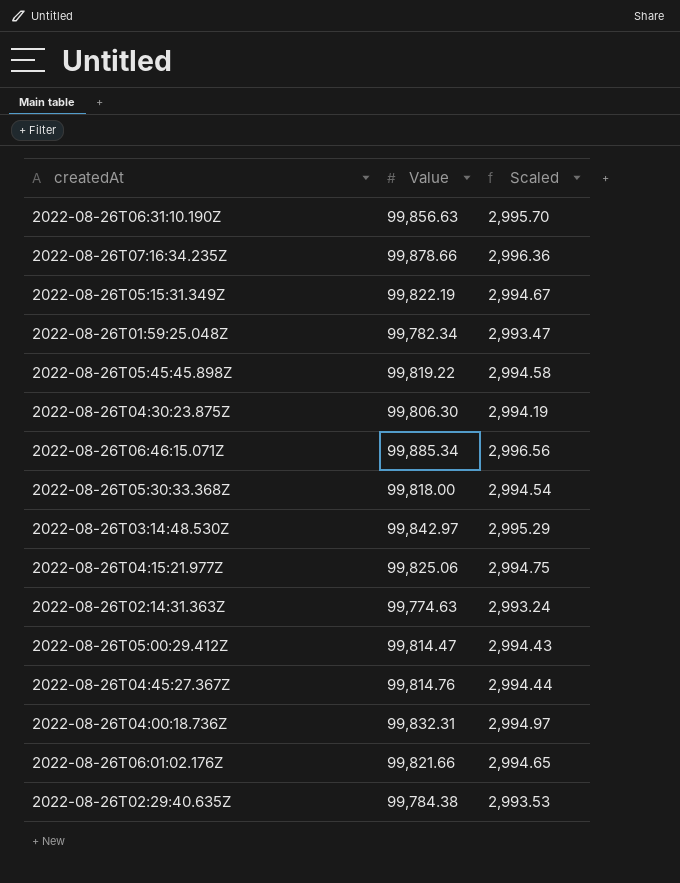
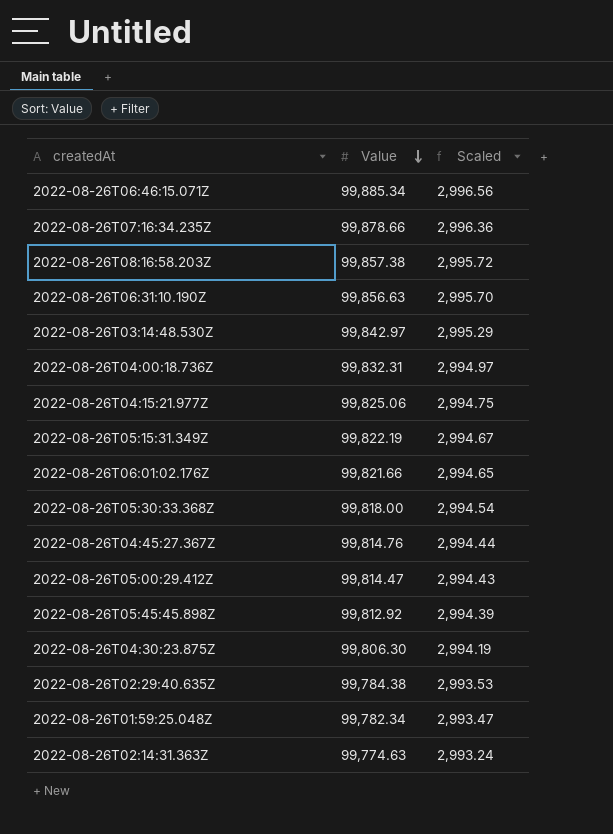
row order: none -> Value descending
row 2022-08-26T08:16:58.203Z: none -> 99,857.38 | 2,995.72
2022-08-26T05:45:45.898Z | Value: 99,819.22 -> 99,812.92
2022-08-26T05:45:45.898Z | Scaled: 2,994.58 -> 2,994.39

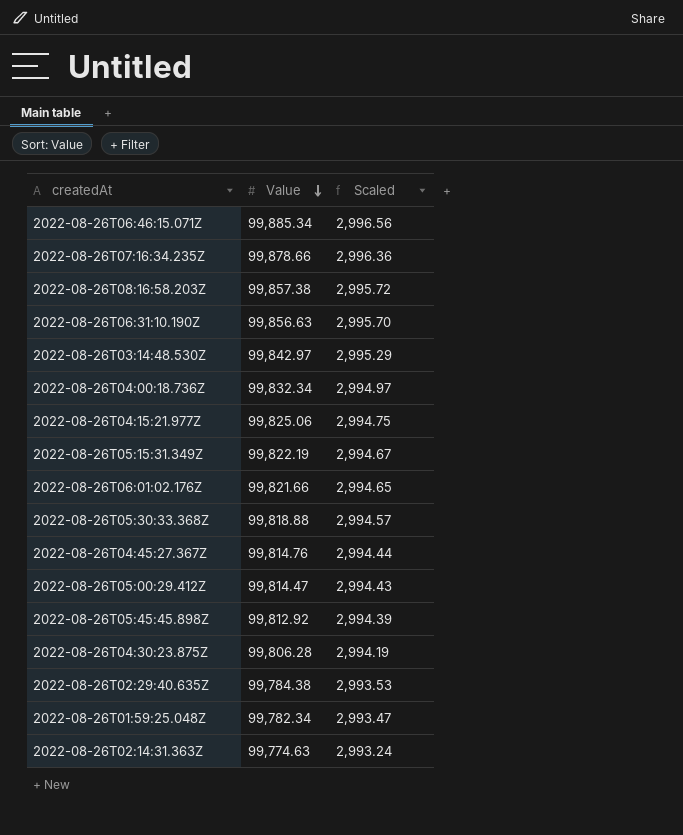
2022-08-26T04:00:18.736Z | Value: 99,832.31 -> 99,832.34
2022-08-26T05:30:33.368Z | Value: 99,818.00 -> 99,818.88
2022-08-26T05:30:33.368Z | Scaled: 2,994.54 -> 2,994.57
2022-08-26T04:30:23.875Z | Value: 99,806.30 -> 99,806.28

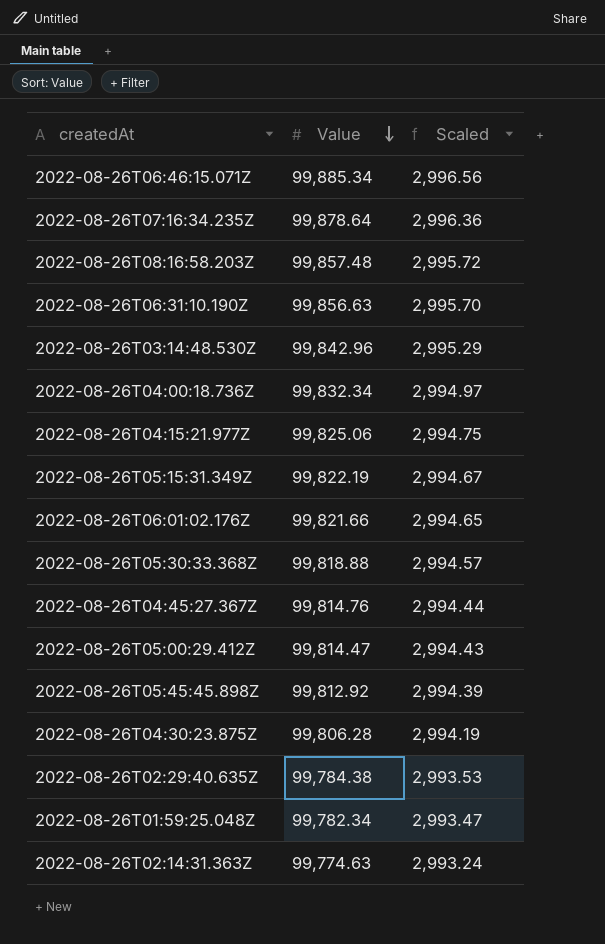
2022-08-26T07:16:34.235Z | Value: 99,878.66 -> 99,878.64
2022-08-26T08:16:58.203Z | Value: 99,857.38 -> 99,857.48
2022-08-26T03:14:48.530Z | Value: 99,842.97 -> 99,842.96

